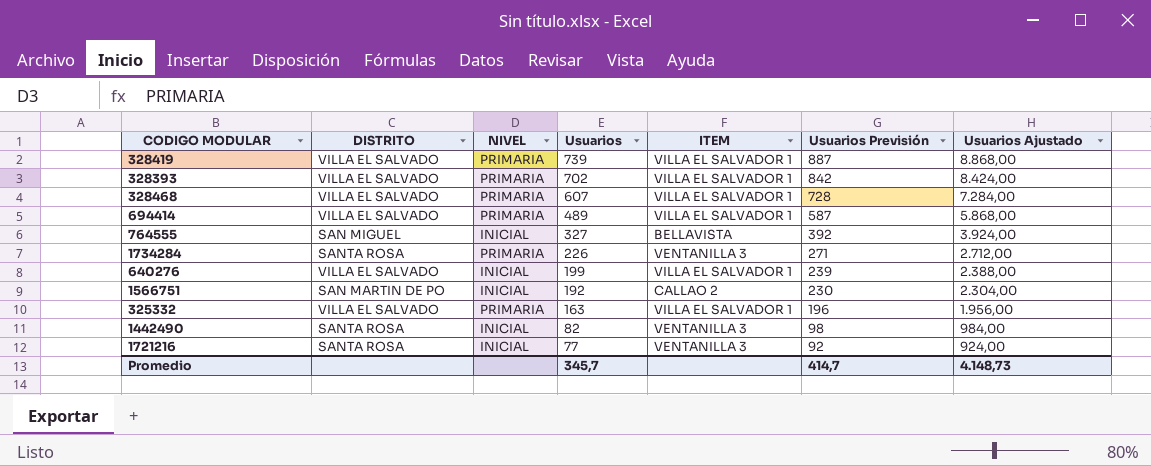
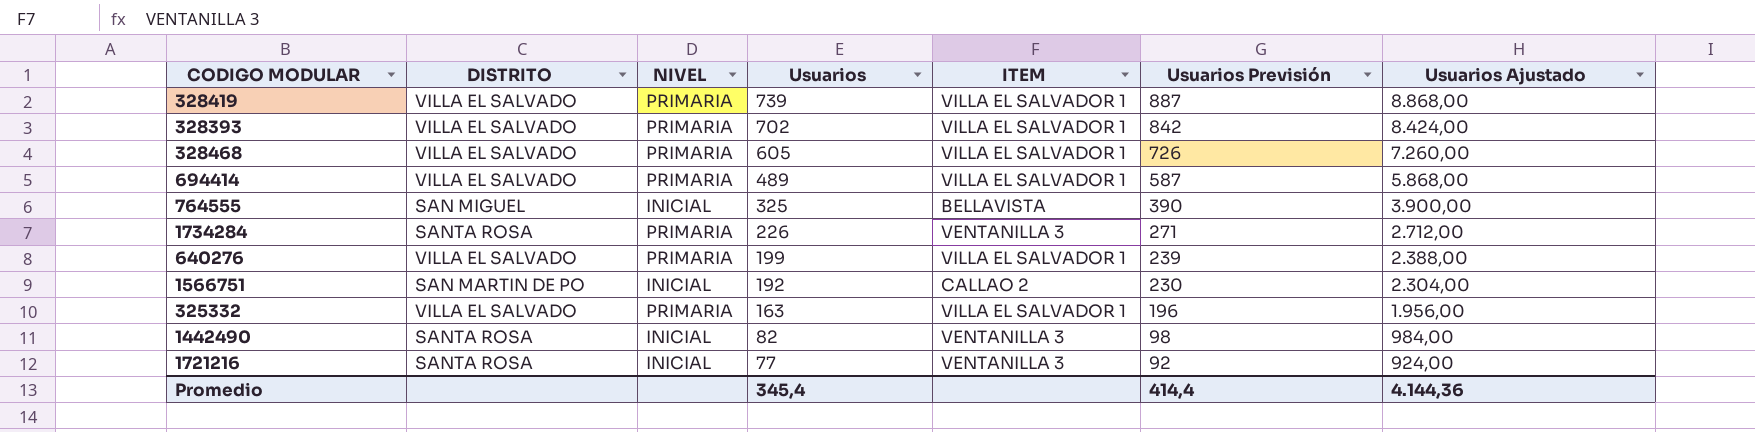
328468 | Usuarios: 607 -> 605
328468 | Usuarios Previsión: 728 -> 726
328468 | Usuarios Ajustado: 7.284,00 -> 7.260,00
764555 | Usuarios: 327 -> 325
764555 | Usuarios Previsión: 392 -> 390
764555 | Usuarios Ajustado: 3.924,00 -> 3.900,00
640276 | NIVEL: INICIAL -> PRIMARIA
Promedio | Usuarios: 345,7 -> 345,4
Promedio | Usuarios Previsión: 414,7 -> 414,4
Promedio | Usuarios Ajustado: 4.148,73 -> 4.144,36

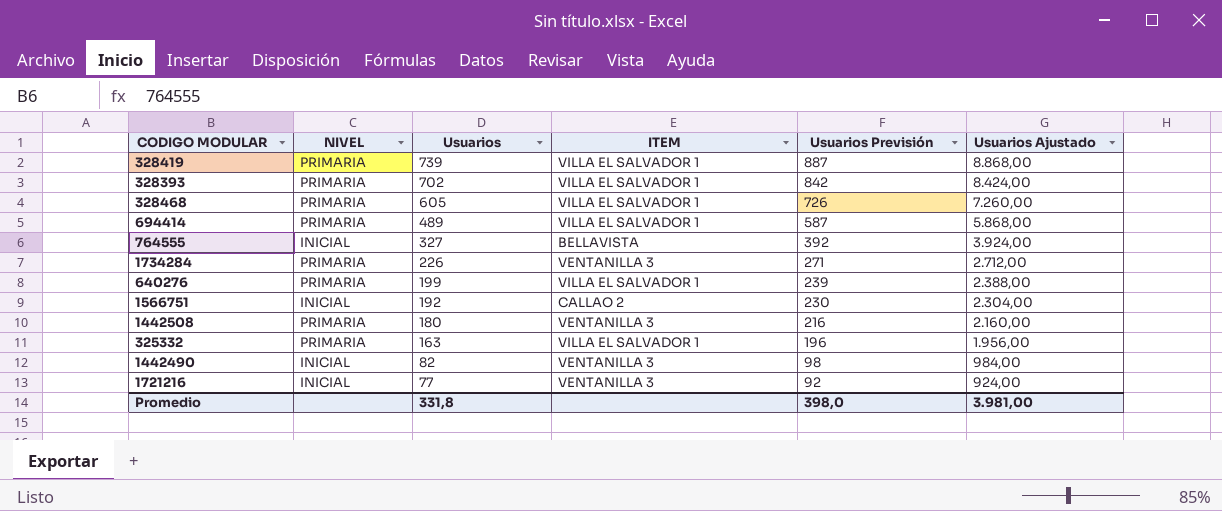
column DISTRITO | position: 2 -> none
764555 | Usuarios: 325 -> 327
764555 | Usuarios Previsión: 390 -> 392
764555 | Usuarios Ajustado: 3.900,00 -> 3.924,00
row 1442508: none -> PRIMARIA | 180 | VENTANILLA 3 | 216 | 2.160,00
Promedio | Usuarios: 345,4 -> 331,8
Promedio | Usuarios Previsión: 414,4 -> 398,0
Promedio | Usuarios Ajustado: 4.144,36 -> 3.981,00

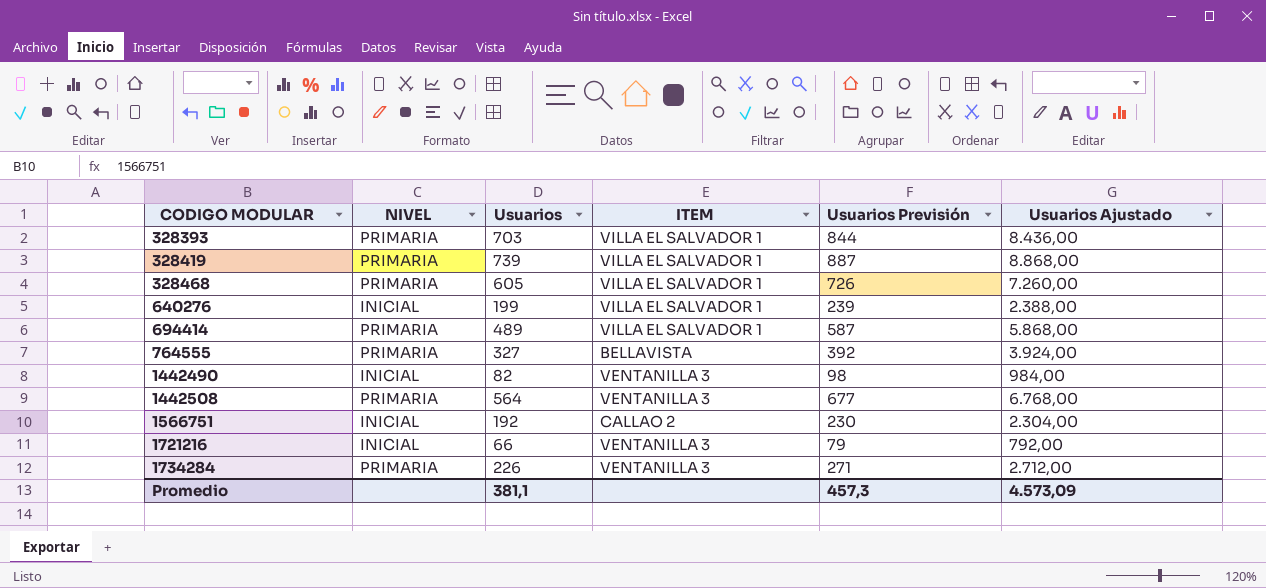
row order: Usuarios descending -> CODIGO MODULAR ascending
row 325332: PRIMARIA | 163 | VILLA EL SALVADOR 1 | 196 | 1.956,00 -> none
328393 | Usuarios: 702 -> 703
328393 | Usuarios Previsión: 842 -> 844
328393 | Usuarios Ajustado: 8.424,00 -> 8.436,00
640276 | NIVEL: PRIMARIA -> INICIAL
764555 | NIVEL: INICIAL -> PRIMARIA
1442508 | Usuarios: 180 -> 564
1442508 | Usuarios Previsión: 216 -> 677
1442508 | Usuarios Ajustado: 2.160,00 -> 6.768,00
1721216 | Usuarios: 77 -> 66
1721216 | Usuarios Previsión: 92 -> 79
1721216 | Usuarios Ajustado: 924,00 -> 792,00
Promedio | Usuarios: 331,8 -> 381,1
Promedio | Usuarios Previsión: 398,0 -> 457,3
Promedio | Usuarios Ajustado: 3.981,00 -> 4.573,09

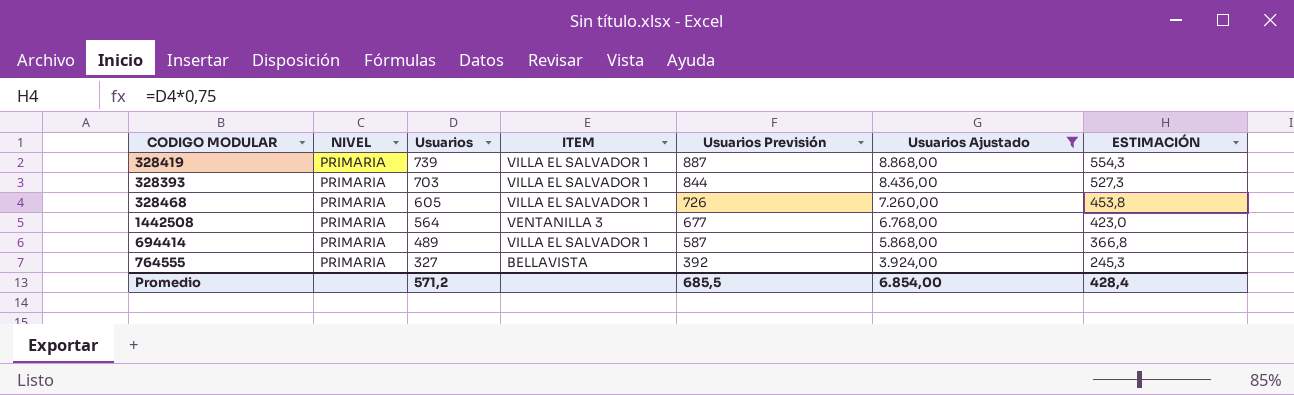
filter: none -> Usuarios Ajustado >= 3.924,00
row order: CODIGO MODULAR ascending -> Usuarios descending
column ESTIMACIÓN | formula: none -> [Usuarios] * 0,75
Promedio | Usuarios: 381,1 -> 571,2
Promedio | Usuarios Previsión: 457,3 -> 685,5
Promedio | Usuarios Ajustado: 4.573,09 -> 6.854,00

